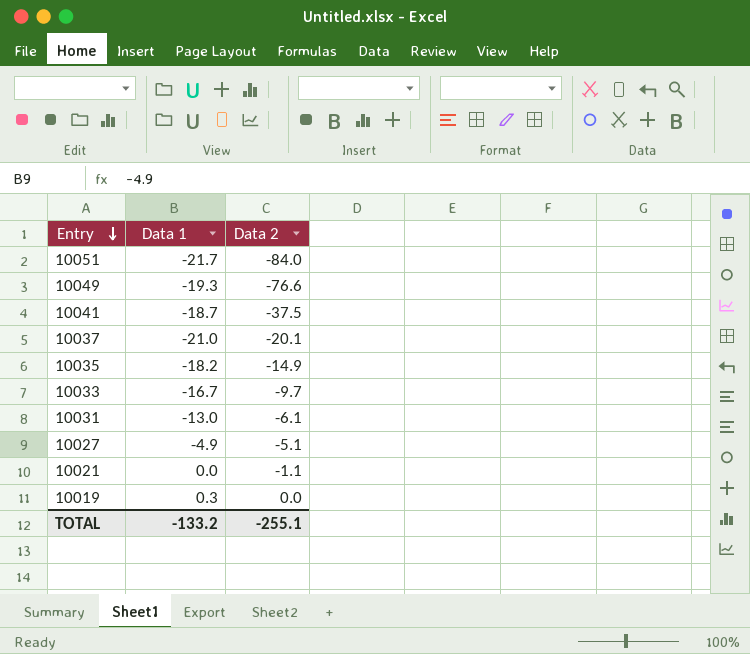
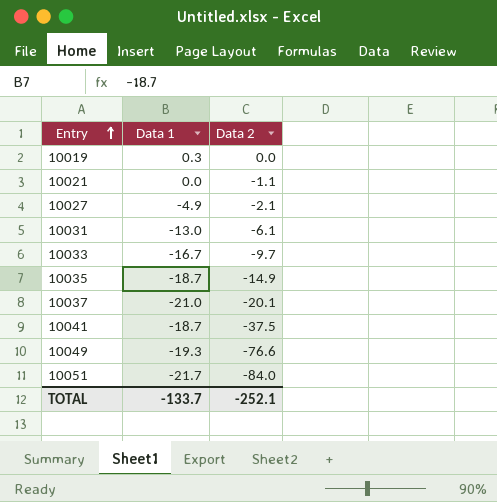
row order: Entry descending -> Entry ascending
10027 | Data 2: -5.1 -> -2.1
10035 | Data 1: -18.2 -> -18.7
TOTAL | Data 1: -133.2 -> -133.7
TOTAL | Data 2: -255.1 -> -252.1

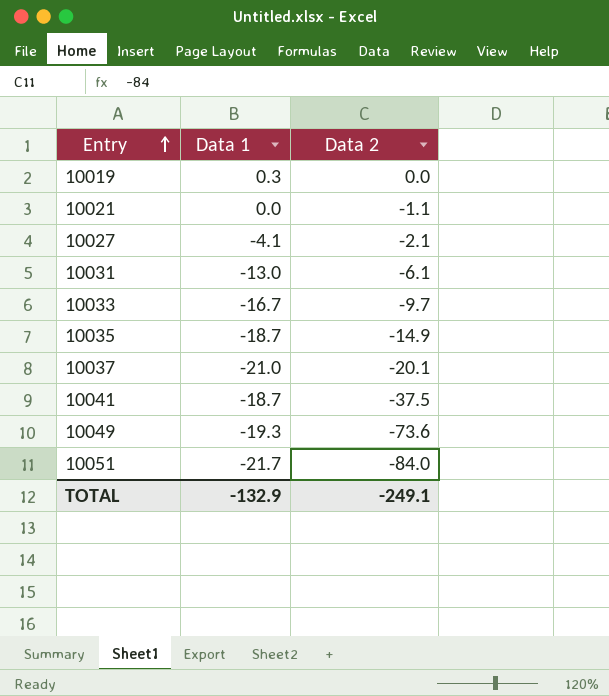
10027 | Data 1: -4.9 -> -4.1
10049 | Data 2: -76.6 -> -73.6
TOTAL | Data 1: -133.7 -> -132.9
TOTAL | Data 2: -252.1 -> -249.1

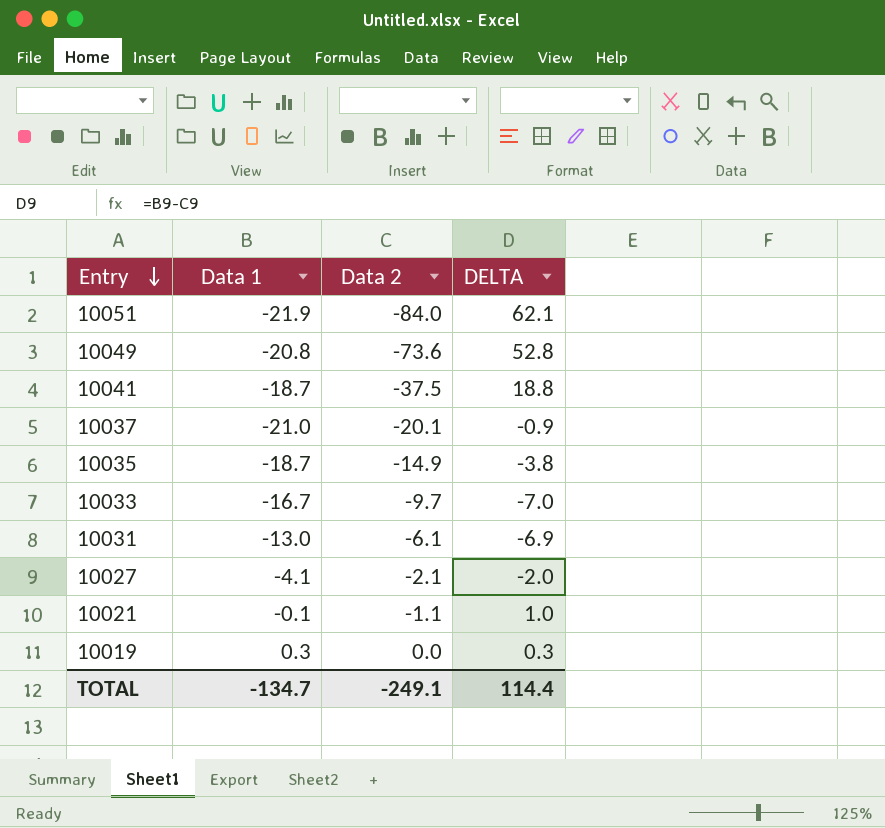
row order: Entry ascending -> Entry descending
column DELTA | formula: none -> [Data 1] - [Data 2]
10051 | Data 1: -21.7 -> -21.9
10049 | Data 1: -19.3 -> -20.8
10021 | Data 1: 0.0 -> -0.1
TOTAL | Data 1: -132.9 -> -134.7

